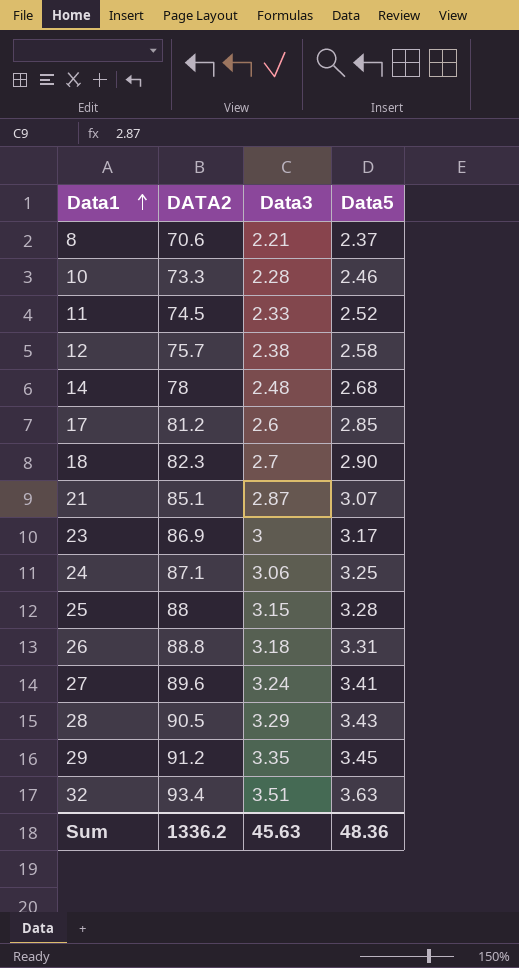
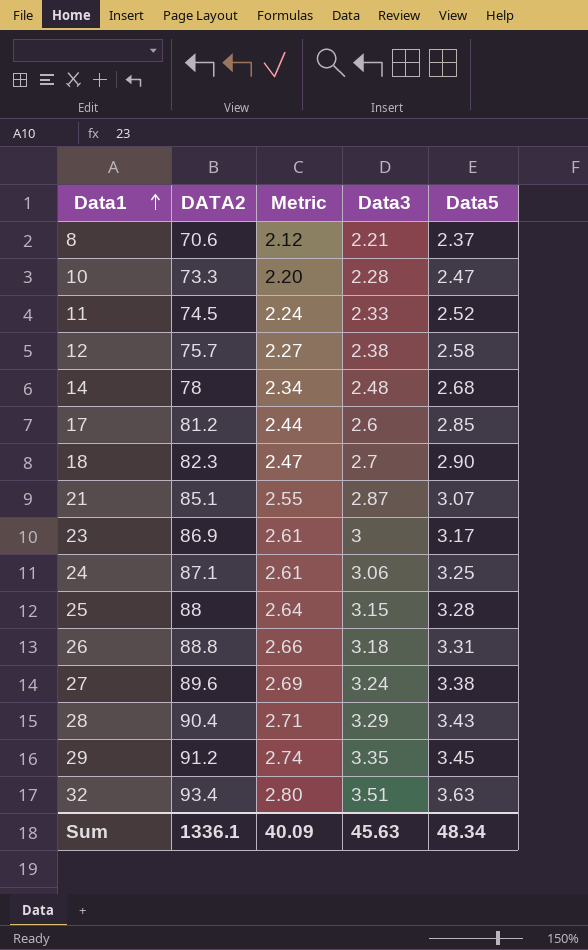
column Metric | formula: none -> [DATA2] * 0.03
10 | Data5: 2.46 -> 2.47
27 | Data5: 3.41 -> 3.38
28 | DATA2: 90.5 -> 90.4
Sum | DATA2: 1336.2 -> 1336.1
Sum | Data5: 48.36 -> 48.34

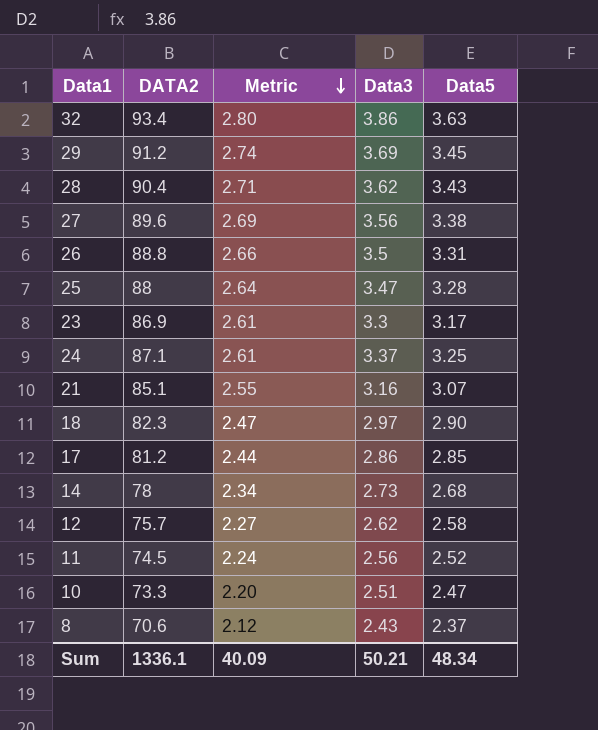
row order: Data1 ascending -> Metric descending
32 | Data3: 3.51 -> 3.86
29 | Data3: 3.35 -> 3.69
28 | Data3: 3.29 -> 3.62
27 | Data3: 3.24 -> 3.56
26 | Data3: 3.18 -> 3.5
25 | Data3: 3.15 -> 3.47
23 | Data3: 3 -> 3.3
24 | Data3: 3.06 -> 3.37
21 | Data3: 2.87 -> 3.16
18 | Data3: 2.7 -> 2.97
17 | Data3: 2.6 -> 2.86
14 | Data3: 2.48 -> 2.73
12 | Data3: 2.38 -> 2.62
11 | Data3: 2.33 -> 2.56
10 | Data3: 2.28 -> 2.51
8 | Data3: 2.21 -> 2.43
Sum | Data3: 45.63 -> 50.21

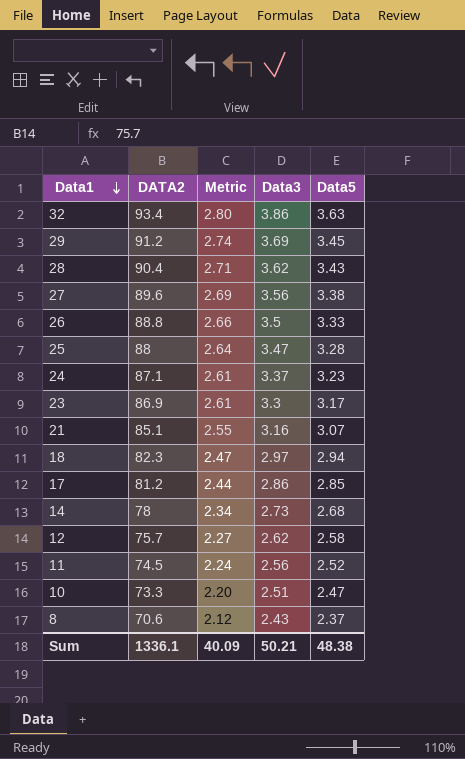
row order: Metric descending -> Data1 descending
26 | Data5: 3.31 -> 3.33
24 | Data5: 3.25 -> 3.23
18 | Data5: 2.90 -> 2.94
Sum | Data5: 48.34 -> 48.38

